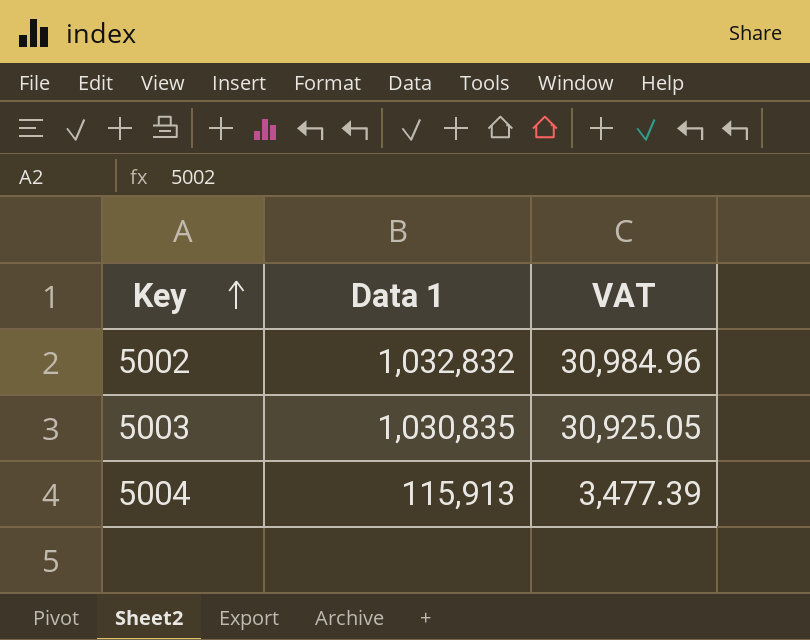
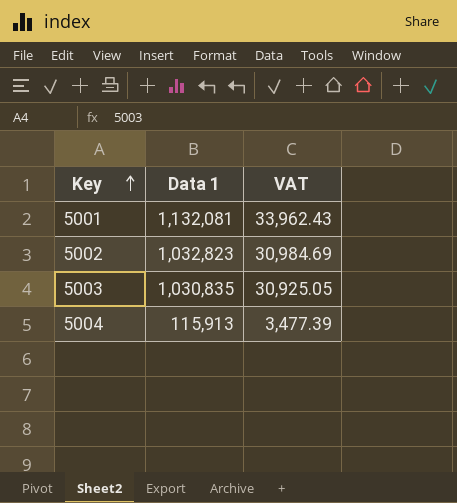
row 5001: none -> 1,132,081 | 33,962.43
5002 | Data 1: 1,032,832 -> 1,032,823
5002 | VAT: 30,984.96 -> 30,984.69

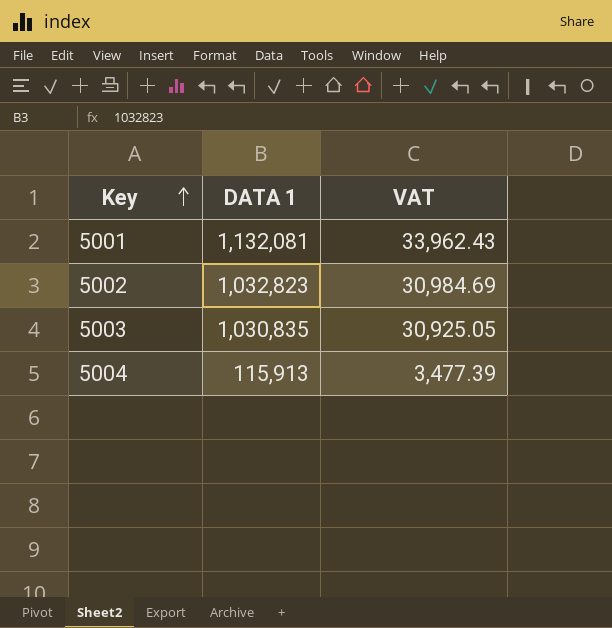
column name: Data 1 -> DATA 1

